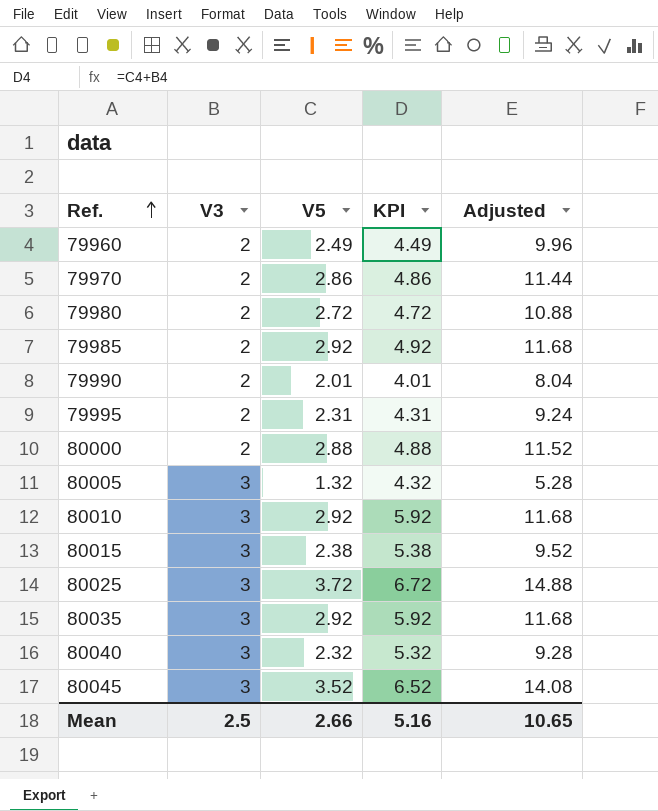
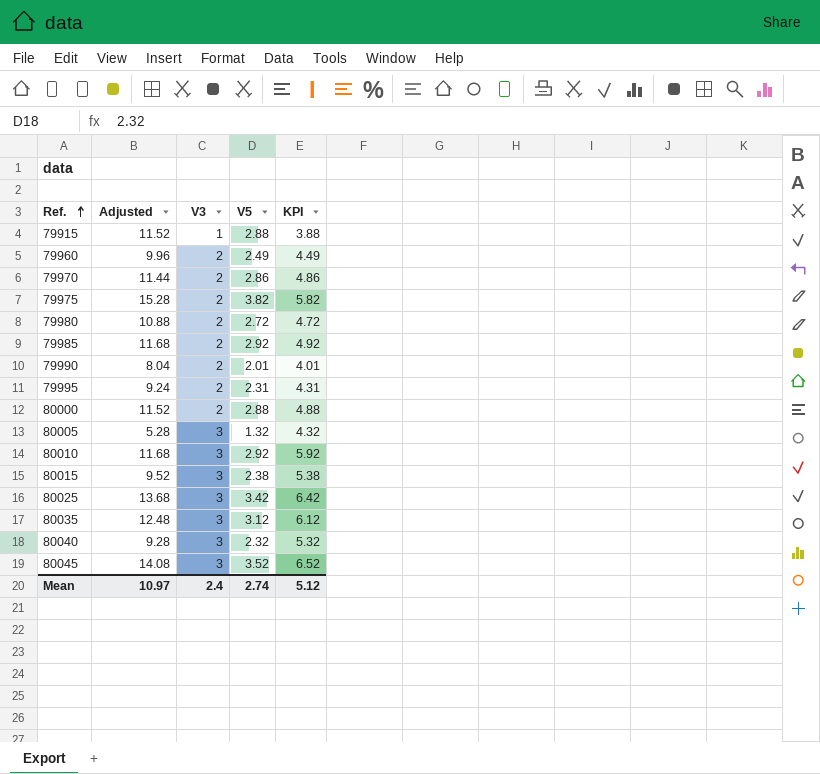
column Adjusted | position: 5 -> 2
row 79915: none -> 11.52 | 1 | 2.88 | 3.88
row 79975: none -> 15.28 | 2 | 3.82 | 5.82
80025 | Adjusted: 14.88 -> 13.68
80025 | V5: 3.72 -> 3.42
80025 | KPI: 6.72 -> 6.42
80035 | Adjusted: 11.68 -> 12.48
80035 | V5: 2.92 -> 3.12
80035 | KPI: 5.92 -> 6.12
Mean | Adjusted: 10.65 -> 10.97
Mean | V3: 2.5 -> 2.4
Mean | V5: 2.66 -> 2.74
Mean | KPI: 5.16 -> 5.12

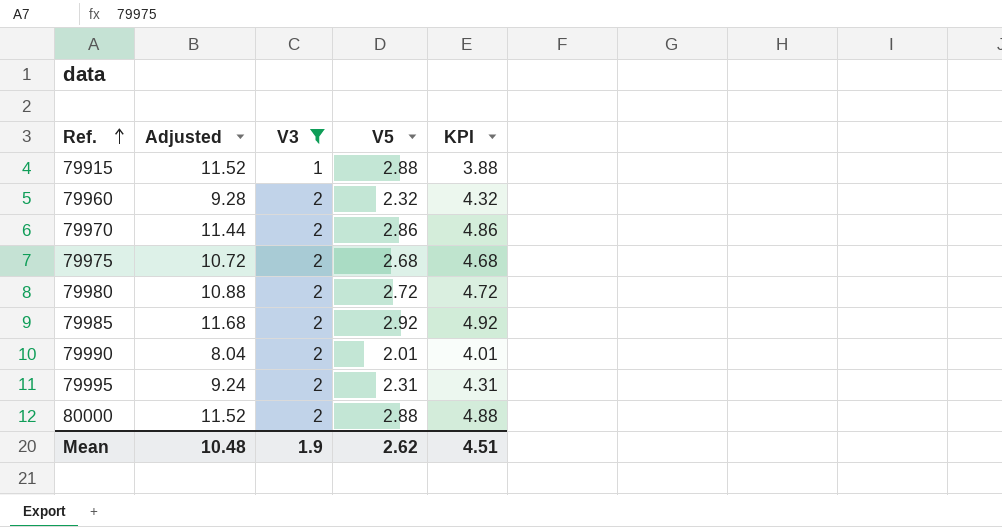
filter: none -> V3 != 3
79960 | Adjusted: 9.96 -> 9.28
79960 | V5: 2.49 -> 2.32
79960 | KPI: 4.49 -> 4.32
79975 | Adjusted: 15.28 -> 10.72
79975 | V5: 3.82 -> 2.68
79975 | KPI: 5.82 -> 4.68
Mean | Adjusted: 10.97 -> 10.48
Mean | V3: 2.4 -> 1.9
Mean | V5: 2.74 -> 2.62
Mean | KPI: 5.12 -> 4.51

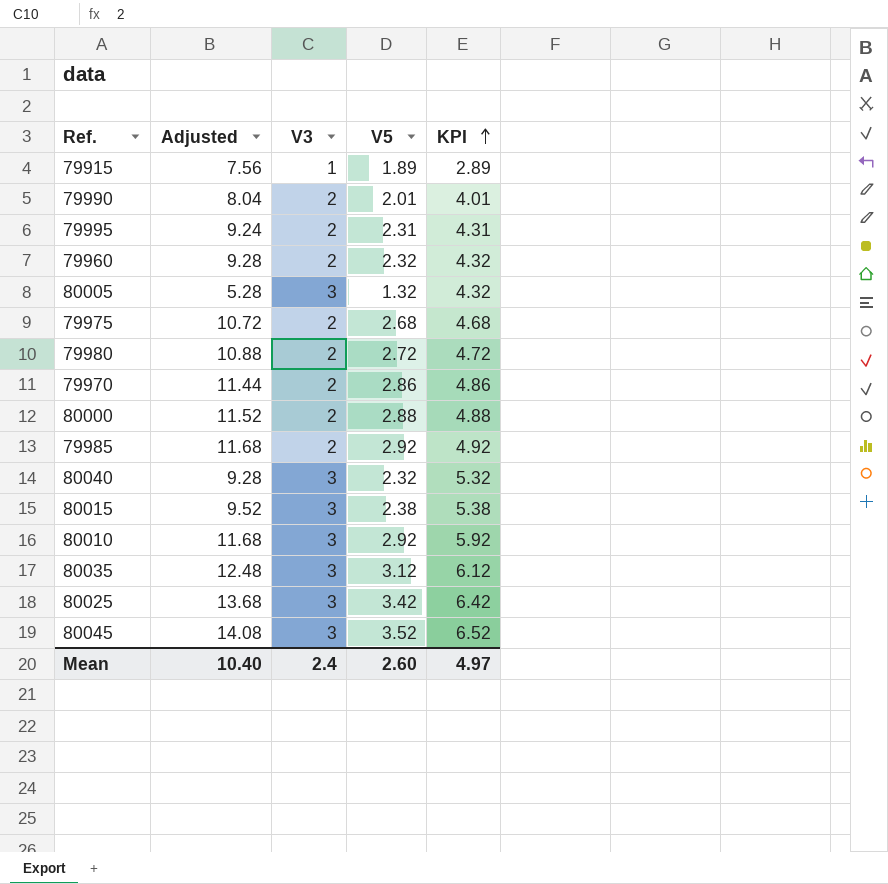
filter: V3 != 3 -> none
row order: Ref. ascending -> KPI ascending
79915 | Adjusted: 11.52 -> 7.56
79915 | V5: 2.88 -> 1.89
79915 | KPI: 3.88 -> 2.89
Mean | Adjusted: 10.48 -> 10.40
Mean | V3: 1.9 -> 2.4
Mean | V5: 2.62 -> 2.60
Mean | KPI: 4.51 -> 4.97

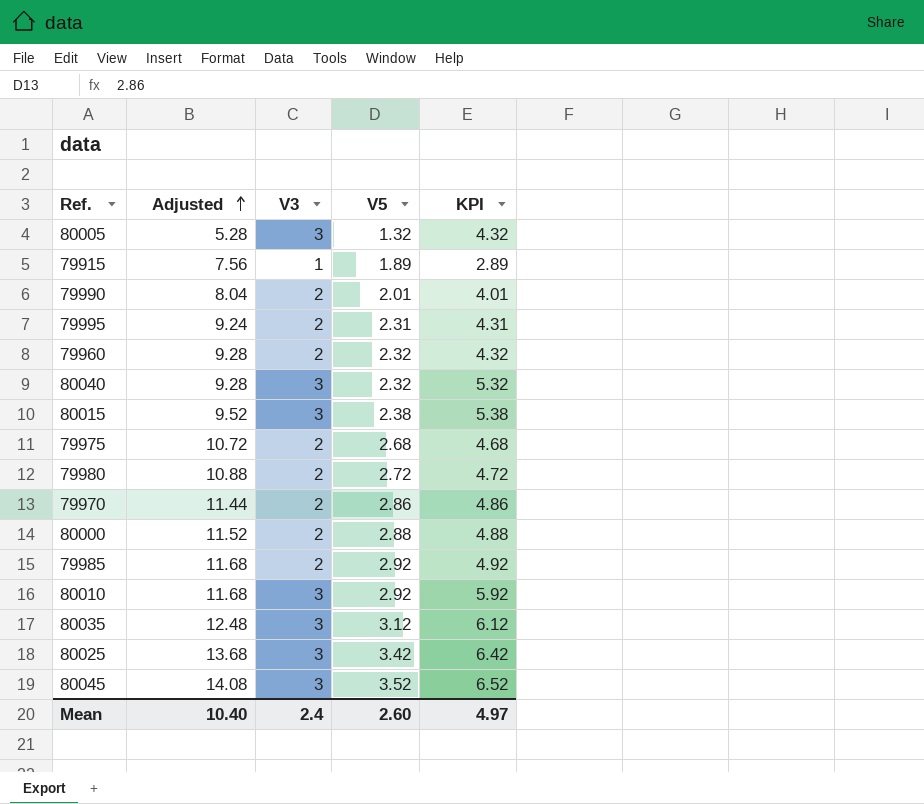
row order: KPI ascending -> Adjusted ascending

